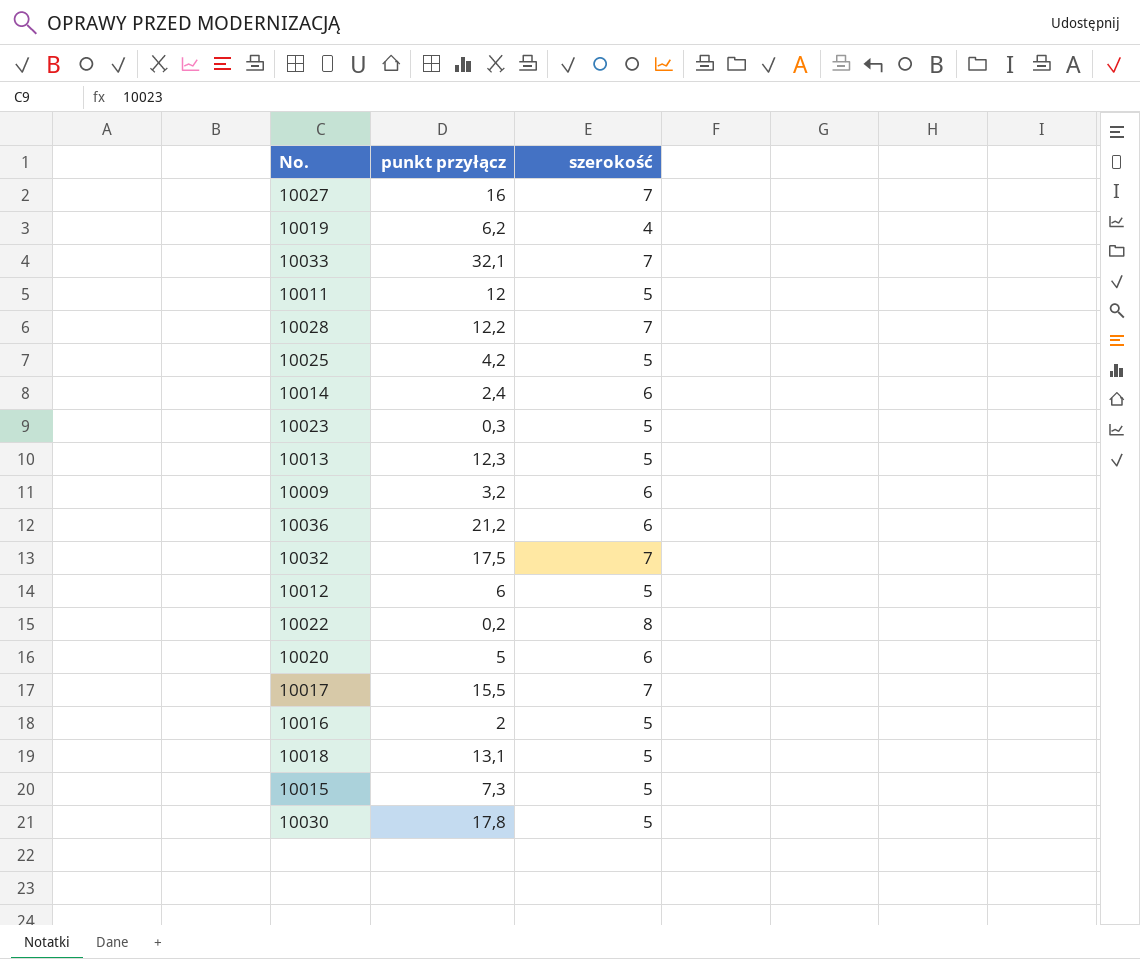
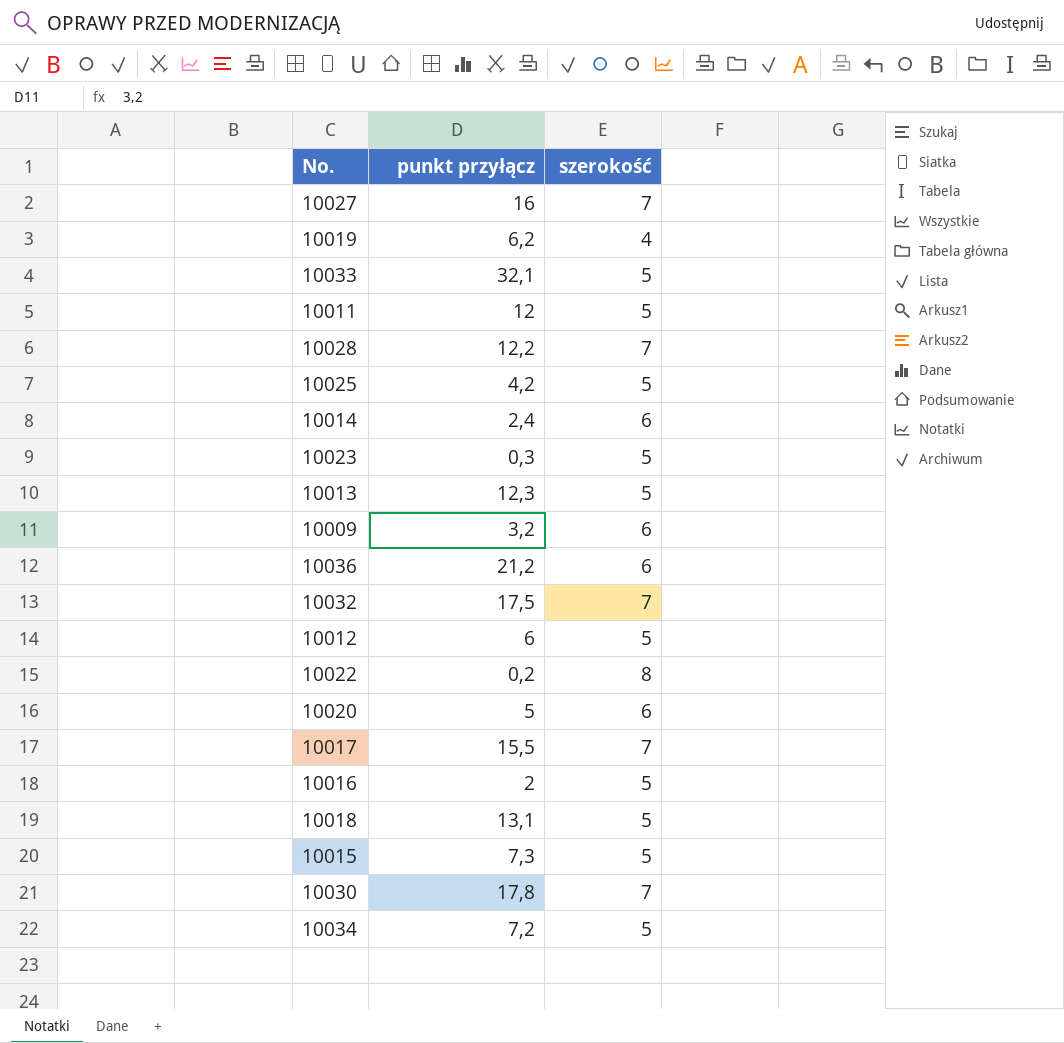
10033 | szerokość: 7 -> 5
10030 | szerokość: 5 -> 7
row 10034: none -> 7,2 | 5

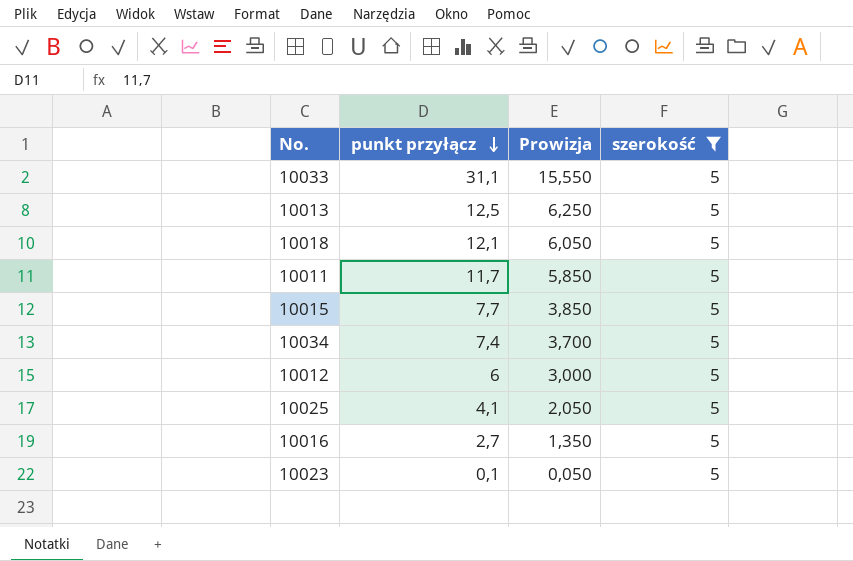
filter: none -> szerokość = 5
row order: none -> punkt przyłącz descending
column Prowizja | formula: none -> [punkt przyłącz] * 0,5
10033 | punkt przyłącz: 32,1 -> 31,1
10013 | punkt przyłącz: 12,3 -> 12,5
10018 | punkt przyłącz: 13,1 -> 12,1
10011 | punkt przyłącz: 12 -> 11,7
10015 | punkt przyłącz: 7,3 -> 7,7
10034 | punkt przyłącz: 7,2 -> 7,4
10025 | punkt przyłącz: 4,2 -> 4,1
10016 | punkt przyłącz: 2 -> 2,7
10023 | punkt przyłącz: 0,3 -> 0,1

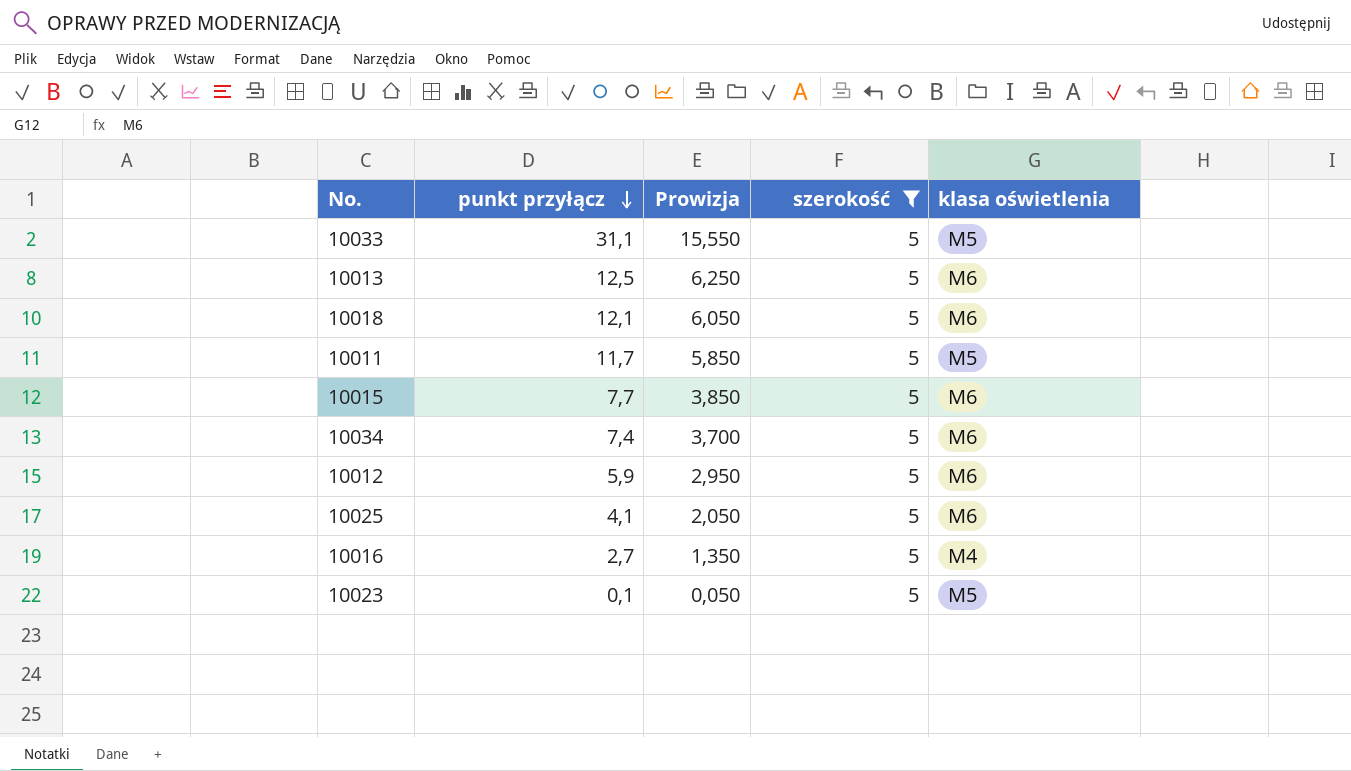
column klasa oświetlenia | position: none -> 5
10012 | punkt przyłącz: 6 -> 5,9
10012 | Prowizja: 3,000 -> 2,950

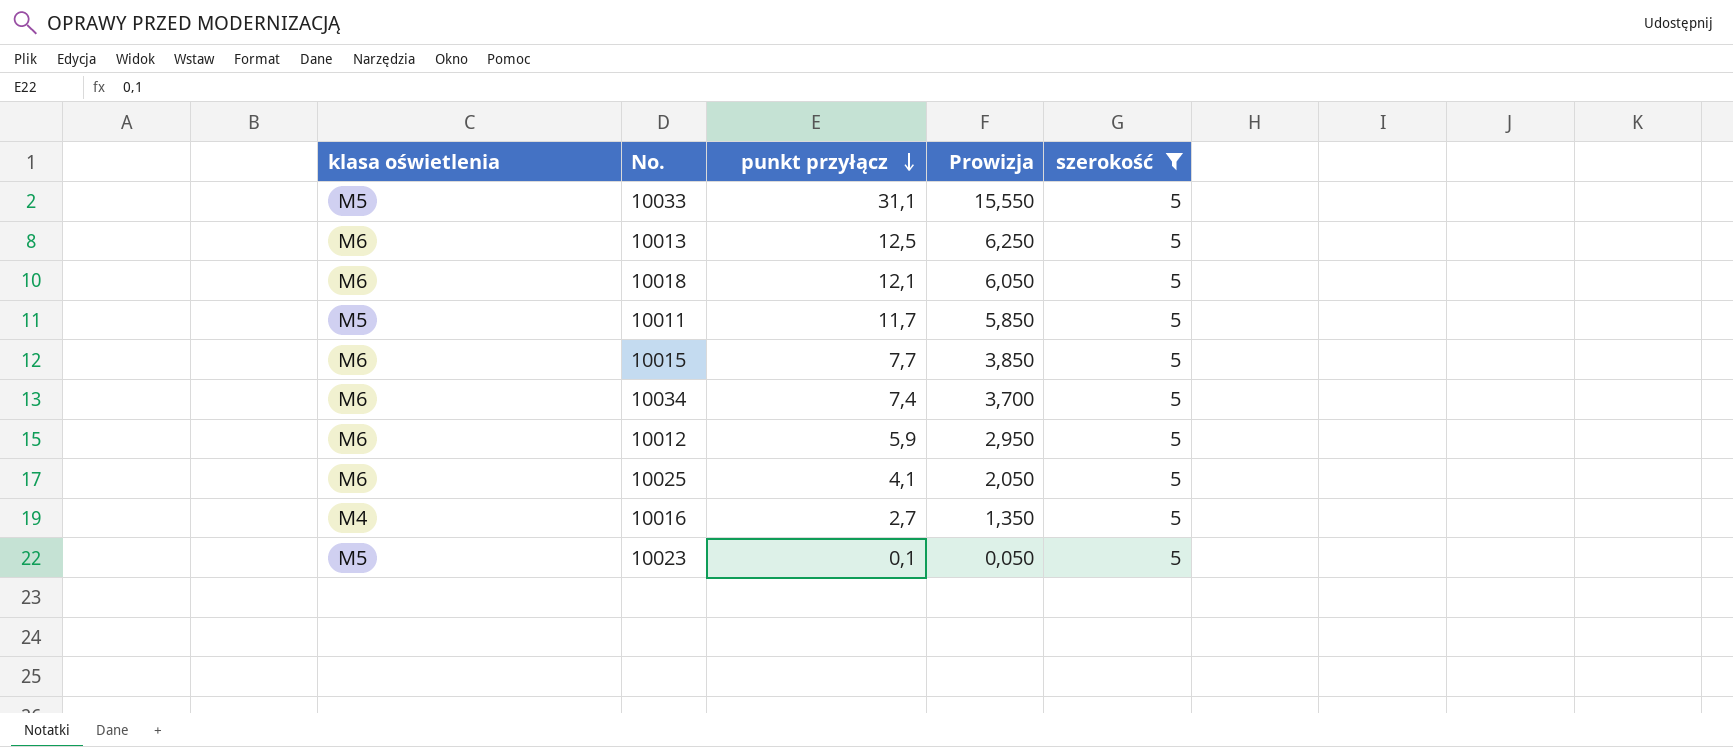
column klasa oświetlenia | position: 5 -> 1

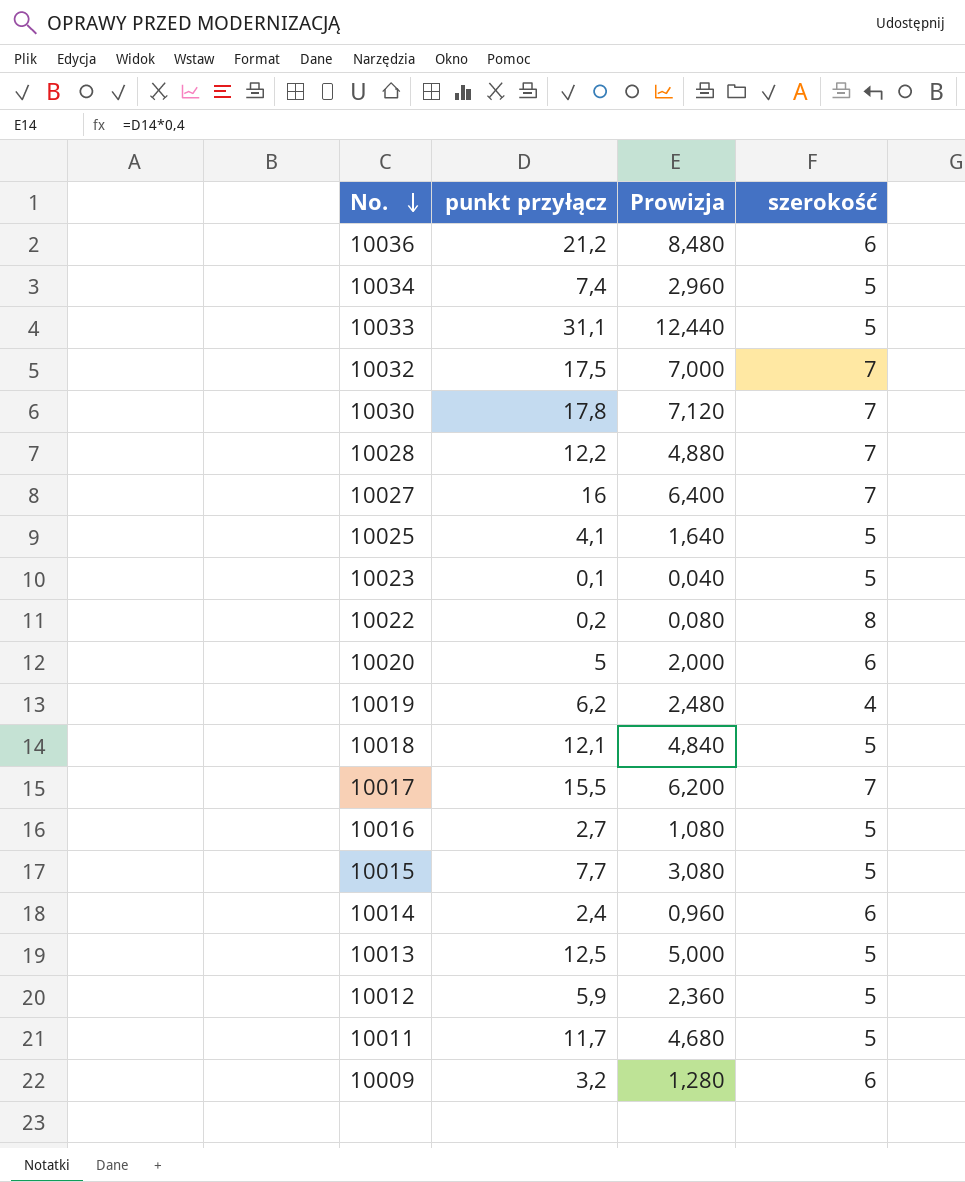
filter: szerokość = 5 -> none
row order: punkt przyłącz descending -> No. descending
column klasa oświetlenia | position: 1 -> none
column Prowizja | formula: [punkt przyłącz] * 0,5 -> [punkt przyłącz] * 0,4

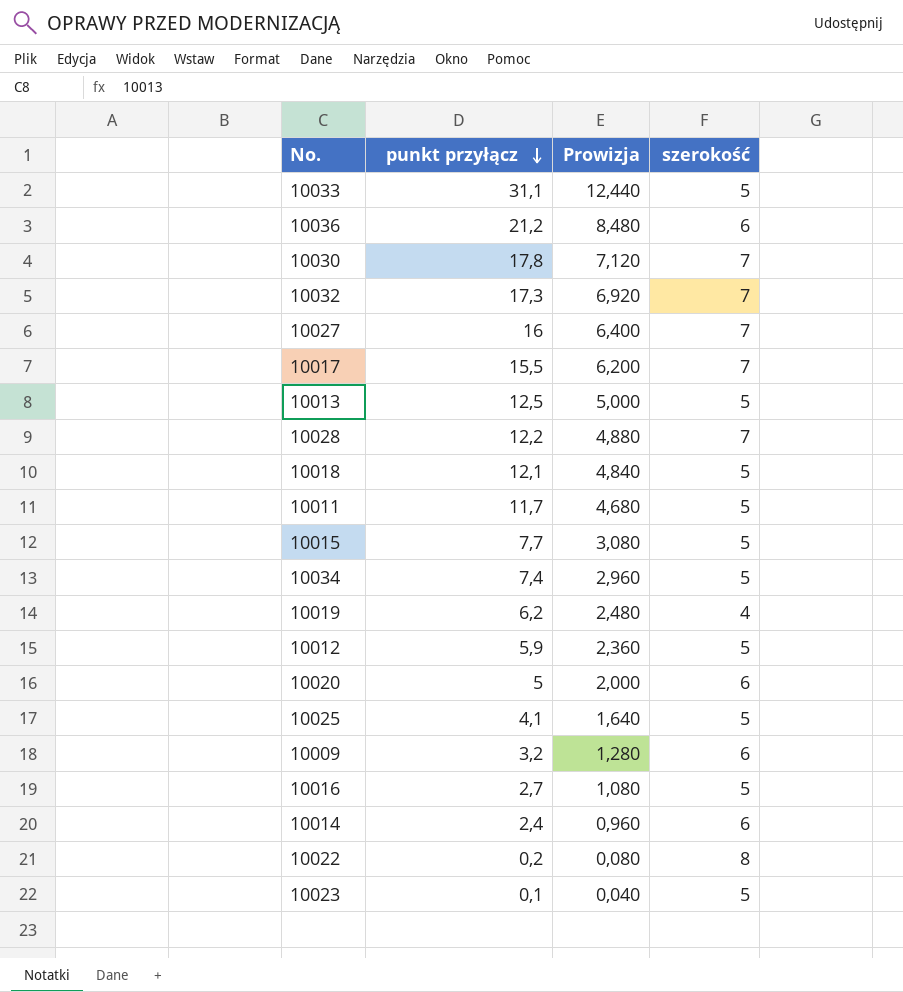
row order: No. descending -> punkt przyłącz descending
10032 | punkt przyłącz: 17,5 -> 17,3
10032 | Prowizja: 7,000 -> 6,920

